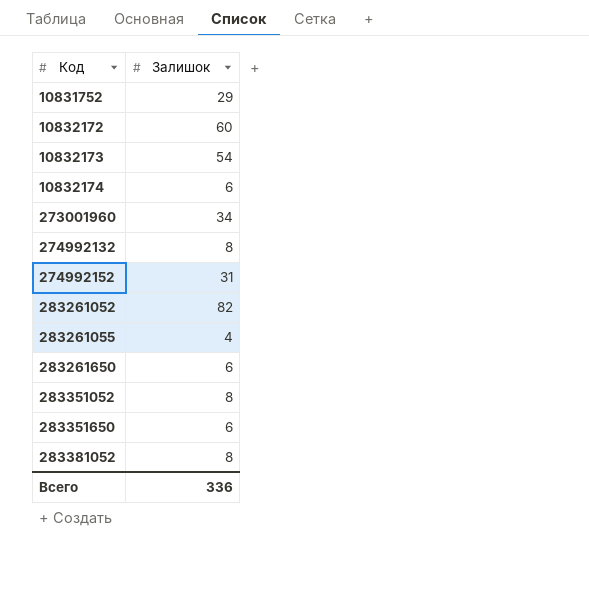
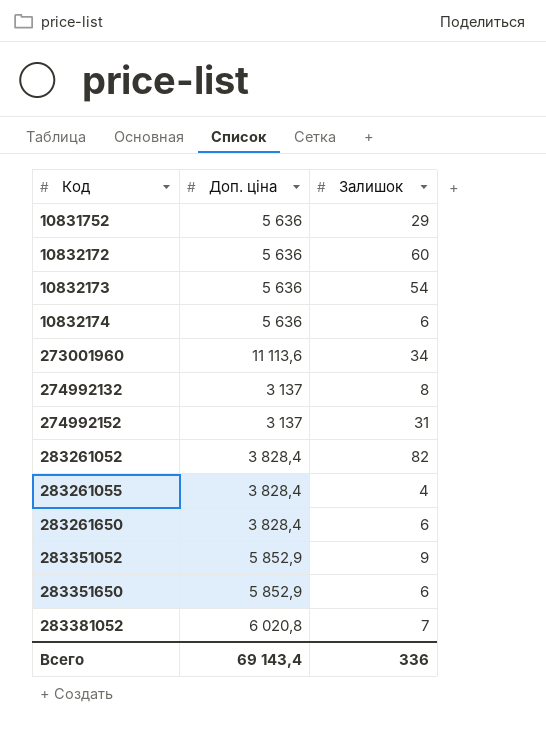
column Доп. ціна | position: none -> 2
283351052 | Залишок: 8 -> 9
283381052 | Залишок: 8 -> 7

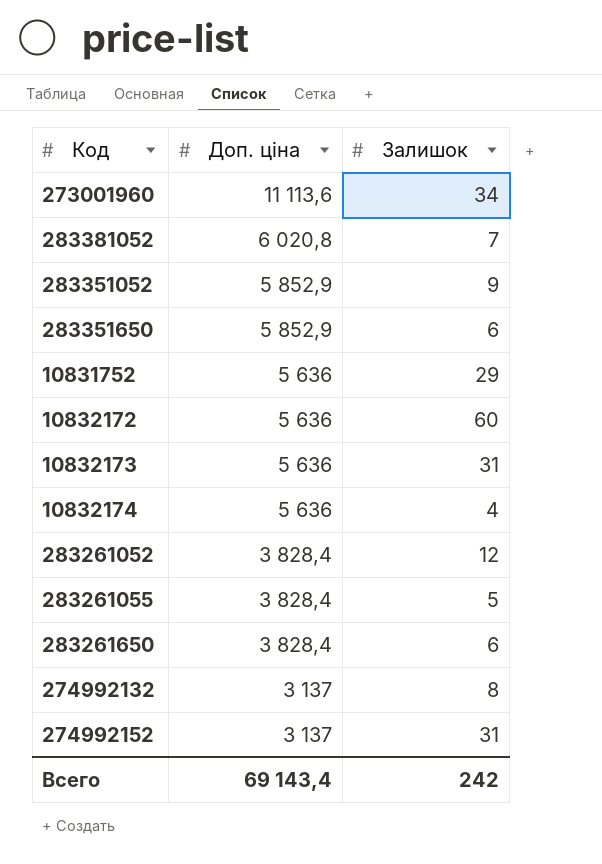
row order: Код ascending -> Доп. ціна descending
10832173 | Залишок: 54 -> 31
10832174 | Залишок: 6 -> 4
283261052 | Залишок: 82 -> 12
283261055 | Залишок: 4 -> 5
Всего | Залишок: 336 -> 242

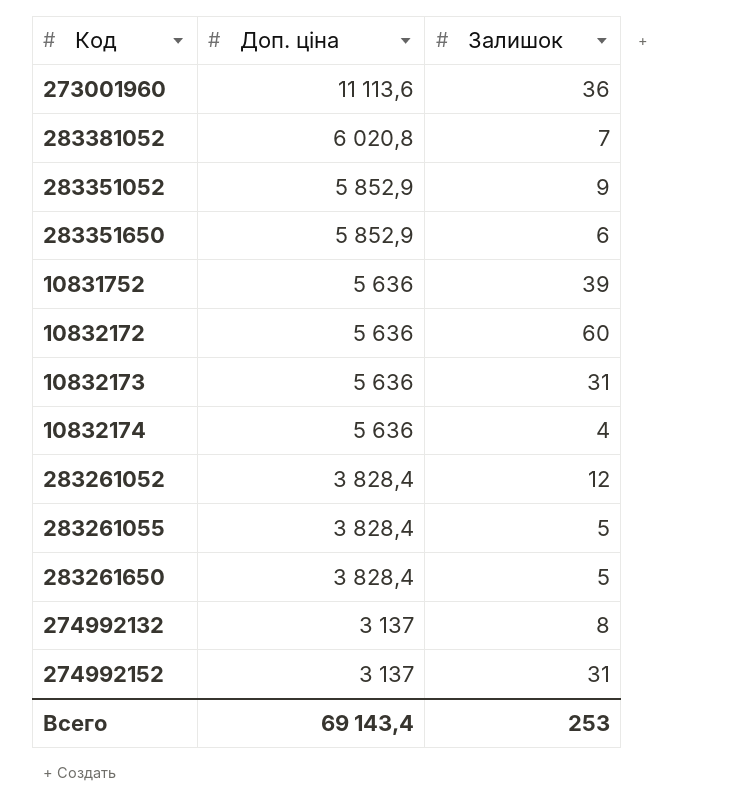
273001960 | Залишок: 34 -> 36
10831752 | Залишок: 29 -> 39
283261650 | Залишок: 6 -> 5
Всего | Залишок: 242 -> 253

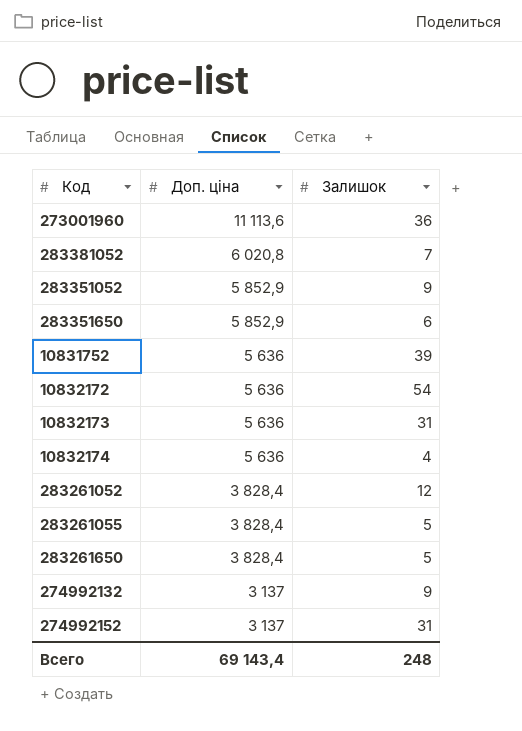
10832172 | Залишок: 60 -> 54
274992132 | Залишок: 8 -> 9
Всего | Залишок: 253 -> 248

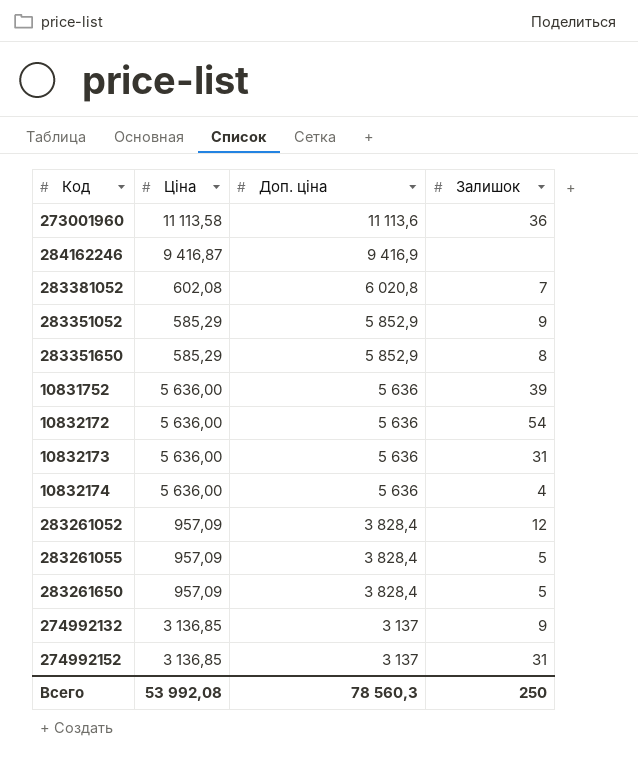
column Ціна | position: none -> 2
row 284162246: none -> 9 416,87 | 9 416,9 | none
283351650 | Залишок: 6 -> 8
Всего | Доп. ціна: 69 143,4 -> 78 560,3
Всего | Залишок: 248 -> 250

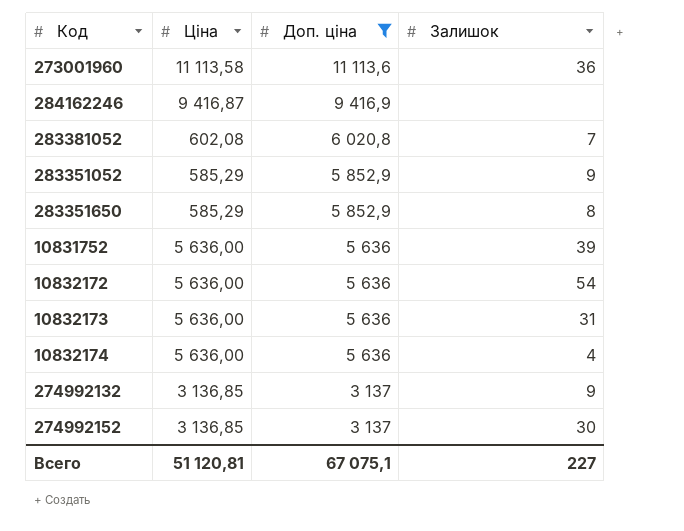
filter: none -> Доп. ціна != 3 828,4
274992152 | Залишок: 31 -> 30
Всего | Ціна: 53 992,08 -> 51 120,81
Всего | Доп. ціна: 78 560,3 -> 67 075,1
Всего | Залишок: 250 -> 227

